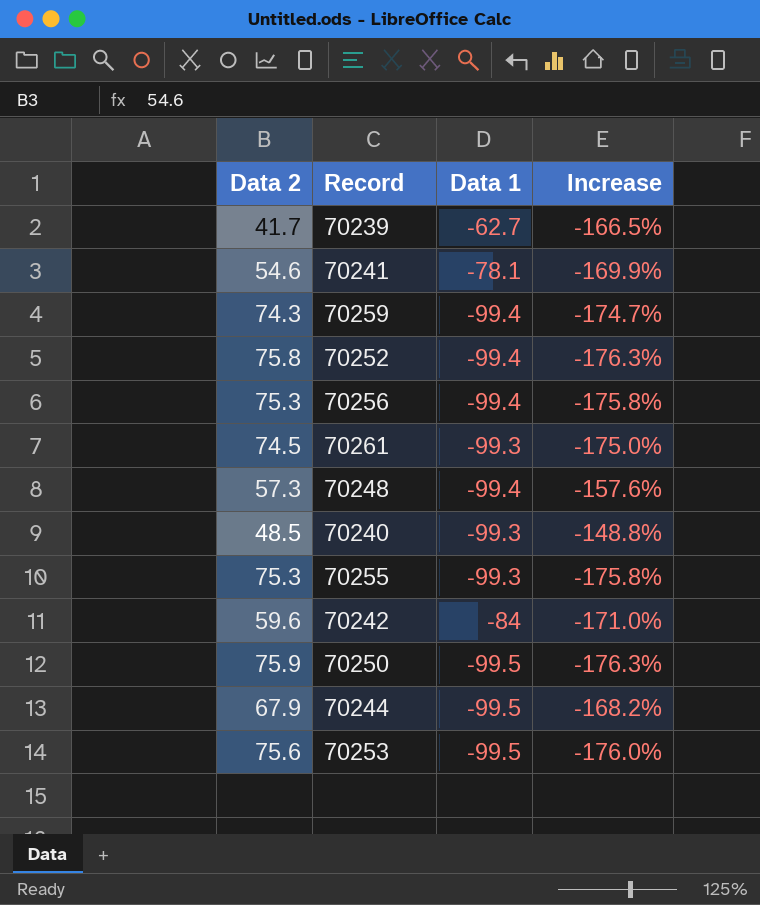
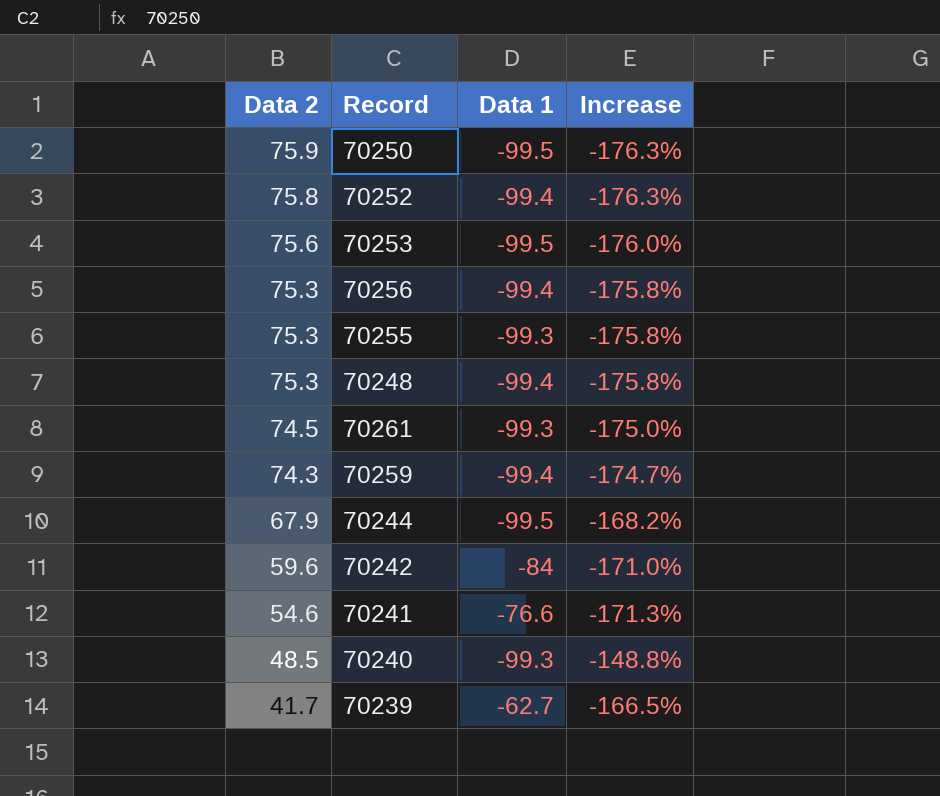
row order: none -> Data 2 descending
70248 | Data 2: 57.3 -> 75.3
70248 | Increase: -157.6% -> -175.8%
70241 | Data 1: -78.1 -> -76.6
70241 | Increase: -169.9% -> -171.3%

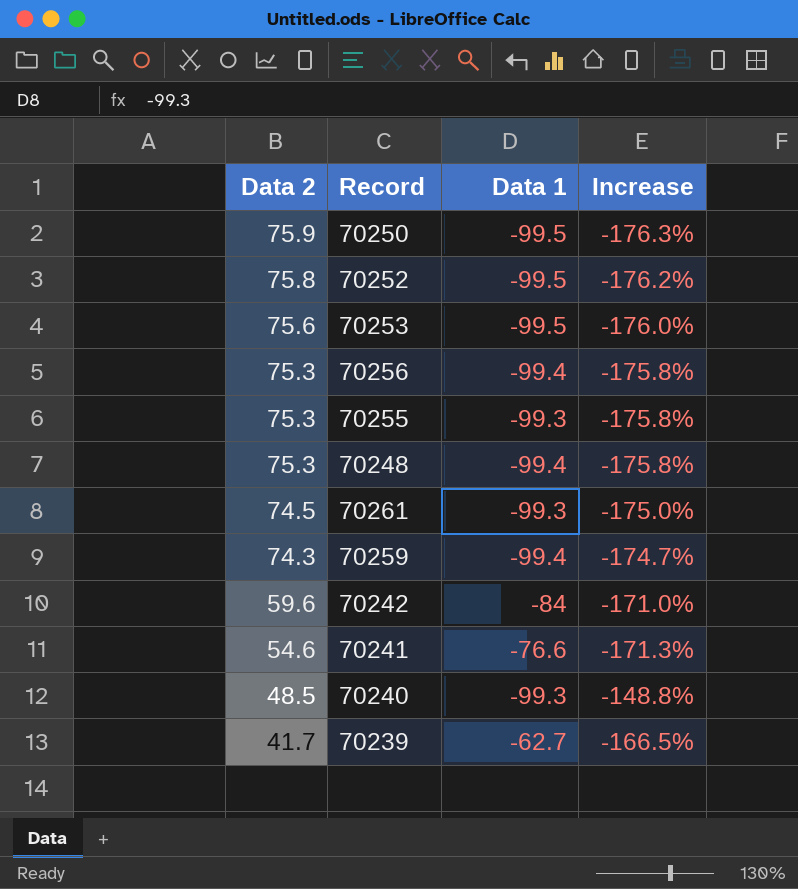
row 70244: 67.9 | -99.5 | -168.2% -> none
70252 | Data 1: -99.4 -> -99.5
70252 | Increase: -176.3% -> -176.2%

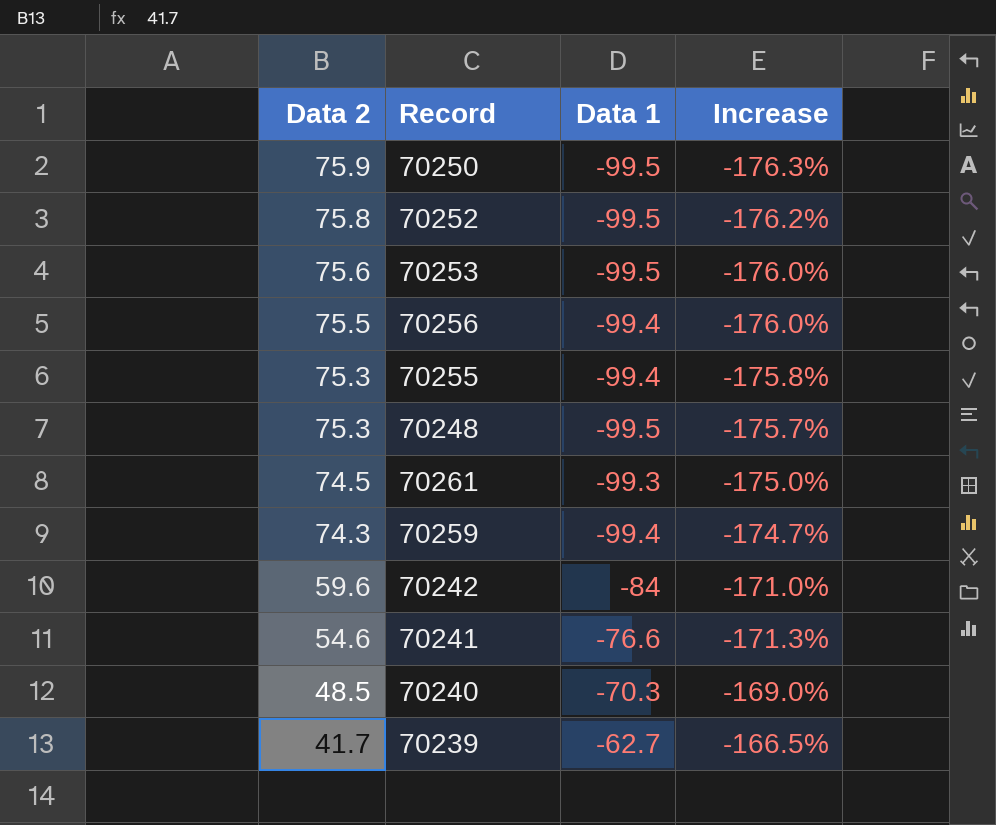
70256 | Data 2: 75.3 -> 75.5
70256 | Increase: -175.8% -> -176.0%
70255 | Data 1: -99.3 -> -99.4
70248 | Data 1: -99.4 -> -99.5
70248 | Increase: -175.8% -> -175.7%
70240 | Data 1: -99.3 -> -70.3
70240 | Increase: -148.8% -> -169.0%

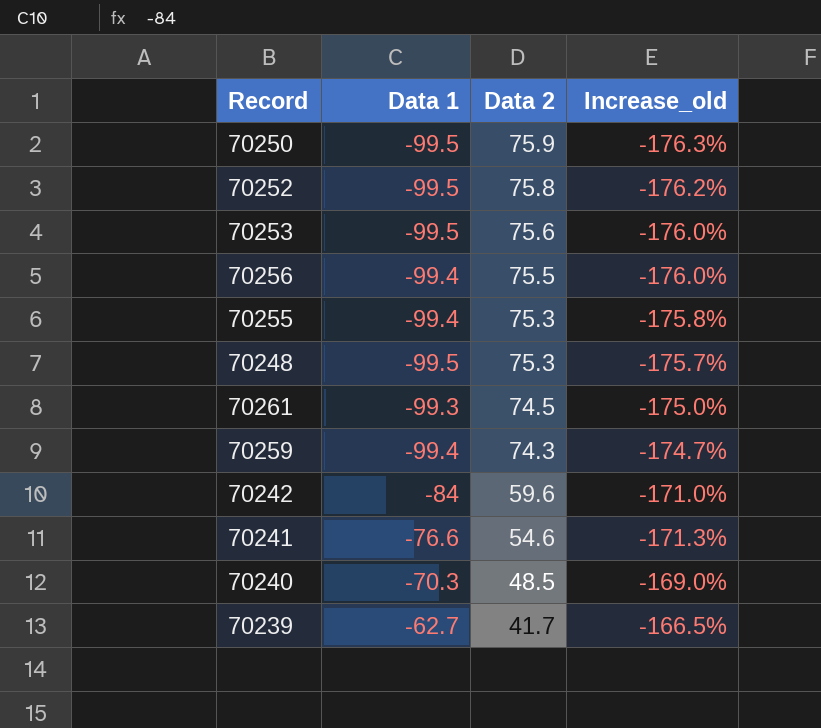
column Data 2 | position: 1 -> 3
column name: Increase -> Increase_old

